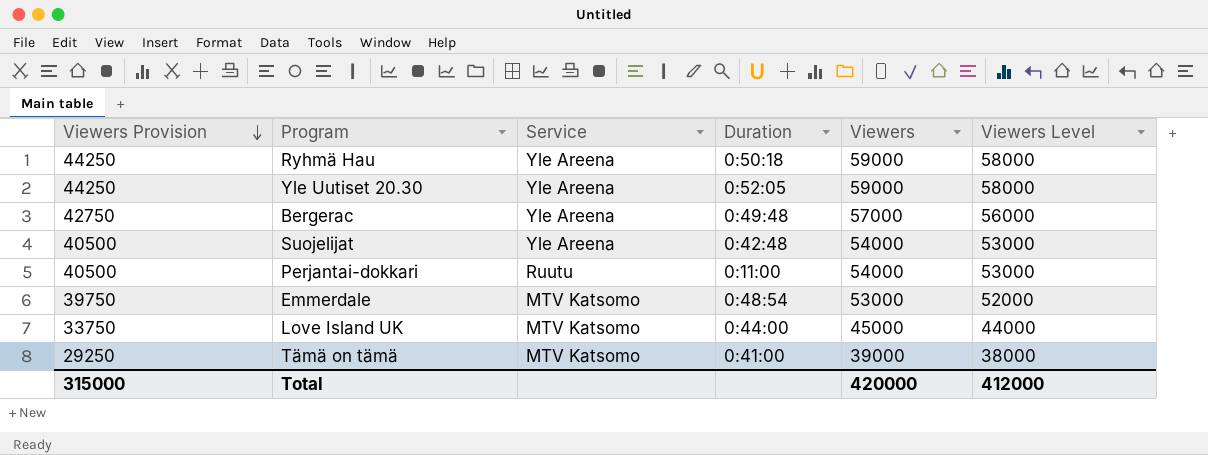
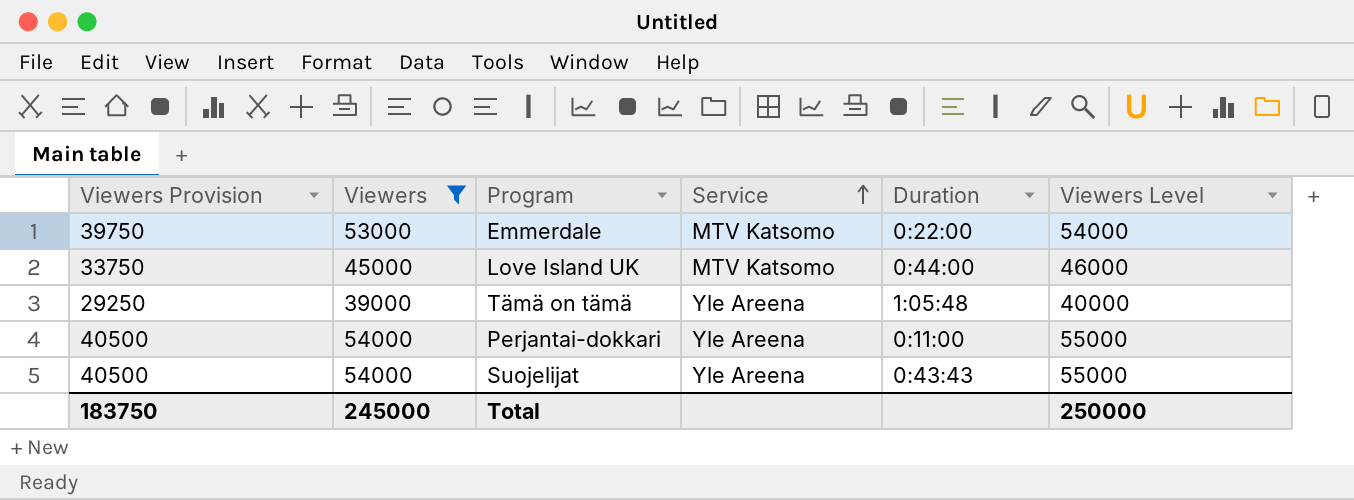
filter: none -> Viewers <= 54000
row order: Viewers Provision descending -> Service ascending
column Viewers | position: 5 -> 2
column Viewers Level | formula: [Viewers] - 1000 -> [Viewers] + 1000
Emmerdale | Duration: 0:48:54 -> 0:22:00
Tämä on tämä | Service: MTV Katsomo -> Yle Areena
Tämä on tämä | Duration: 0:41:00 -> 1:05:48
Perjantai-dokkari | Service: Ruutu -> Yle Areena
Suojelijat | Duration: 0:42:48 -> 0:43:43
Total | Viewers Provision: 315000 -> 183750
Total | Viewers: 420000 -> 245000
Total | Viewers Level: 412000 -> 250000

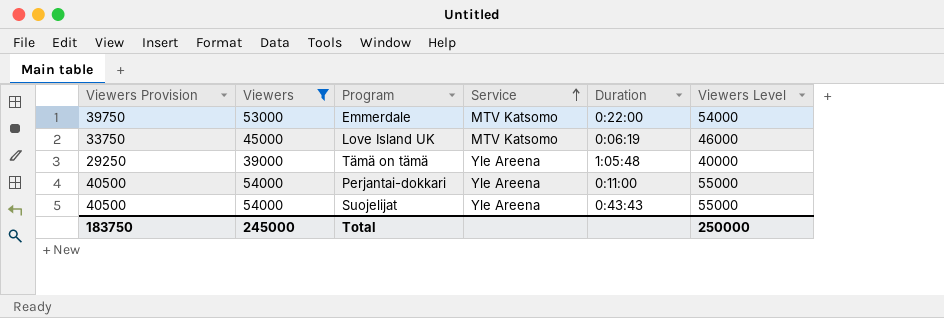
Love Island UK | Duration: 0:44:00 -> 0:06:19

